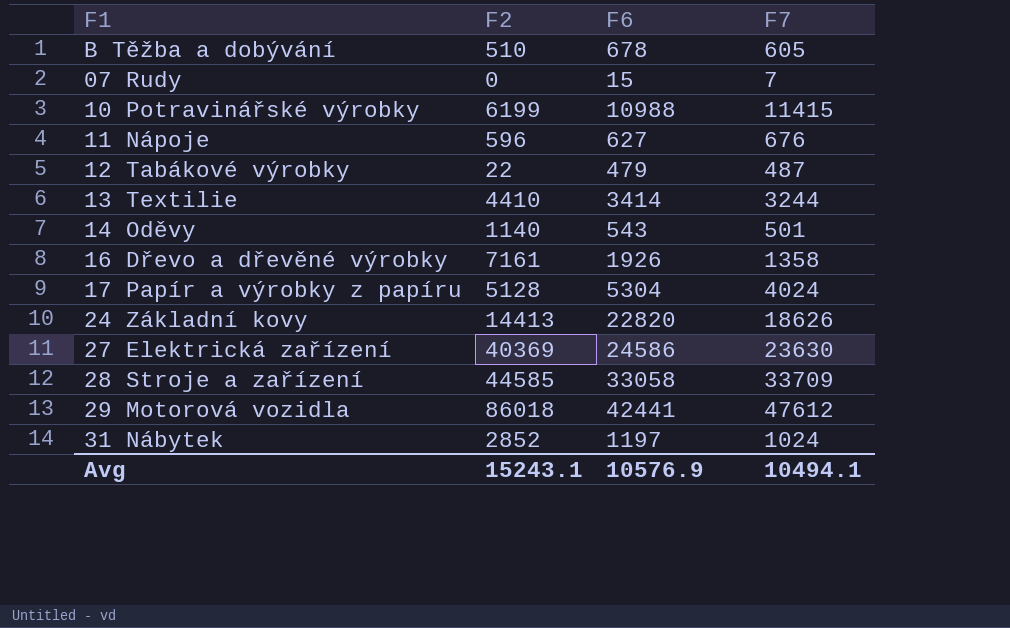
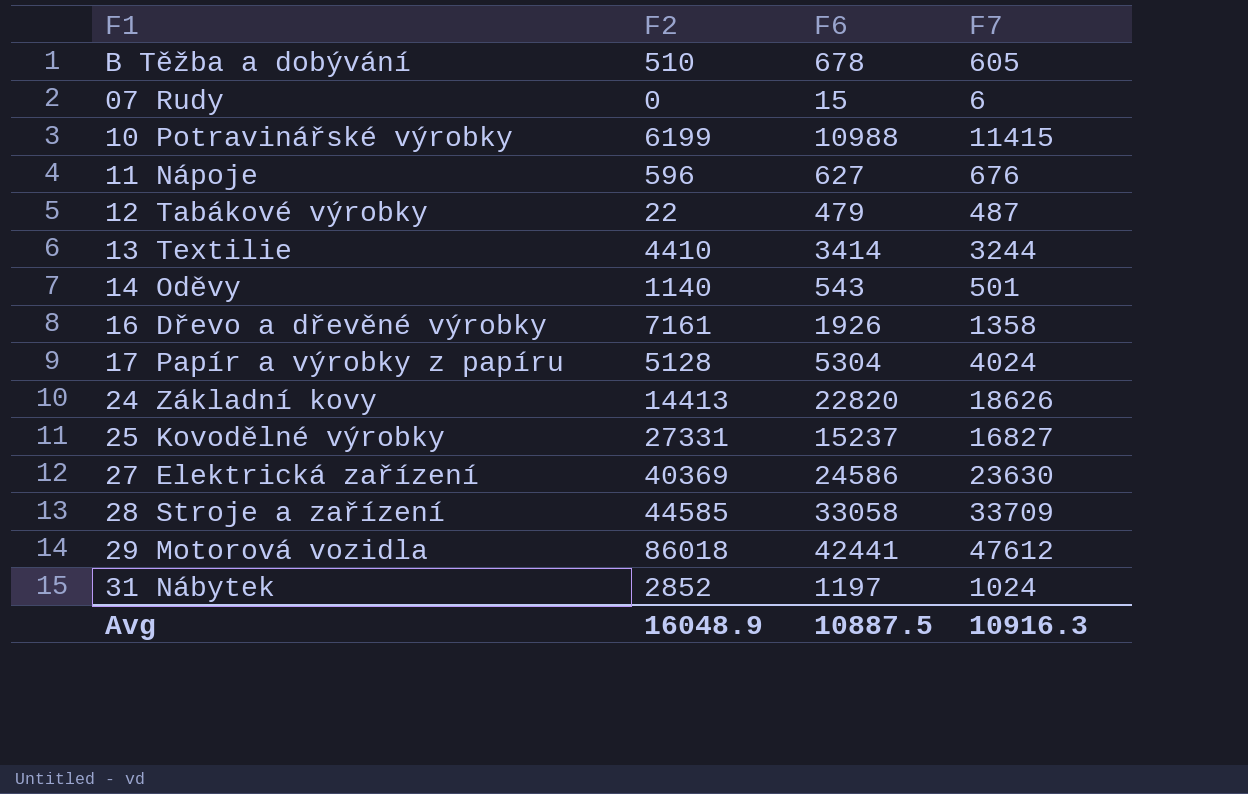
07 Rudy | F7: 7 -> 6
row 25 Kovodělné výrobky: none -> 27331 | 15237 | 16827
Avg | F2: 15243.1 -> 16048.9
Avg | F6: 10576.9 -> 10887.5
Avg | F7: 10494.1 -> 10916.3

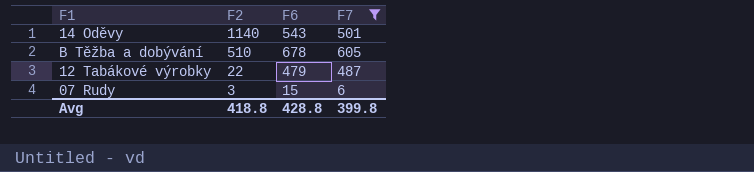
filter: none -> F7 <= 605
row order: none -> F2 descending
07 Rudy | F2: 0 -> 3
Avg | F2: 16048.9 -> 418.8
Avg | F6: 10887.5 -> 428.8
Avg | F7: 10916.3 -> 399.8

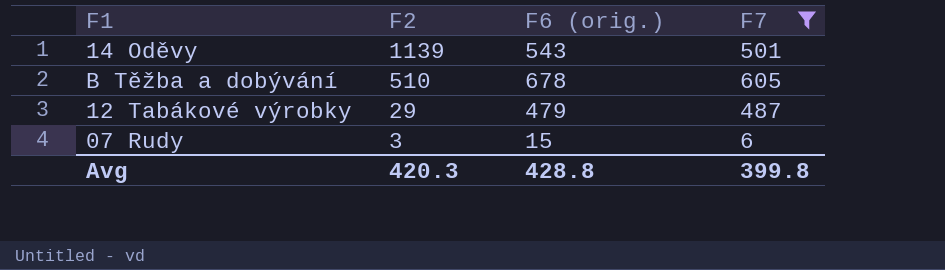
column name: F6 -> F6 (orig.)
14 Oděvy | F2: 1140 -> 1139
12 Tabákové výrobky | F2: 22 -> 29
Avg | F2: 418.8 -> 420.3

